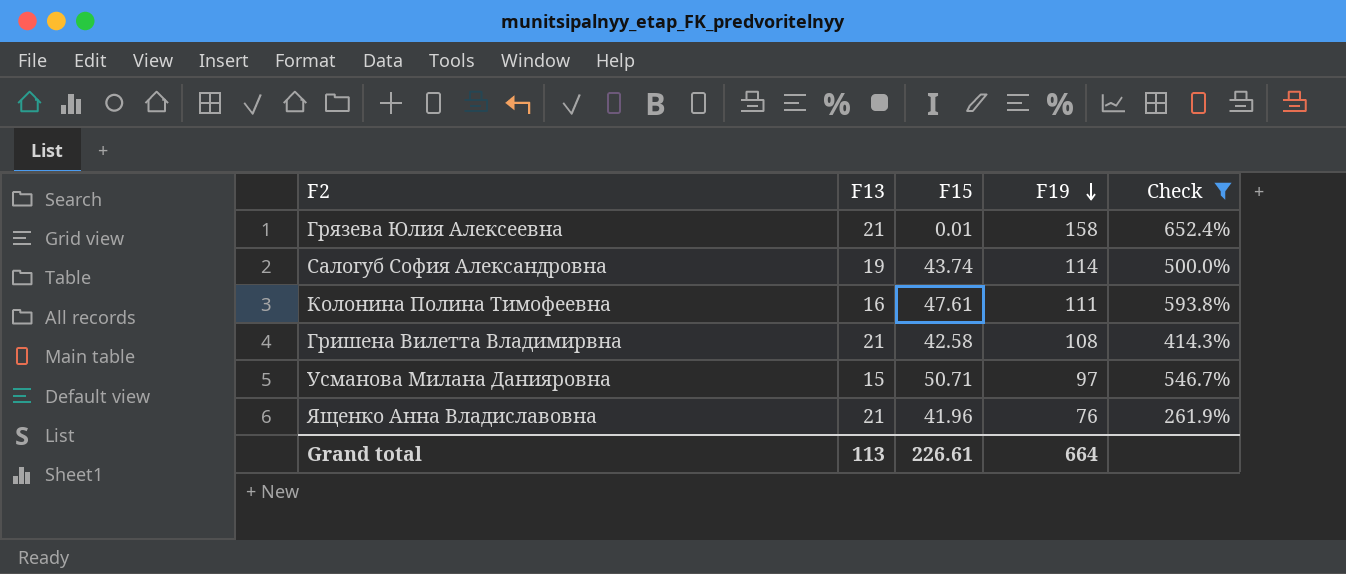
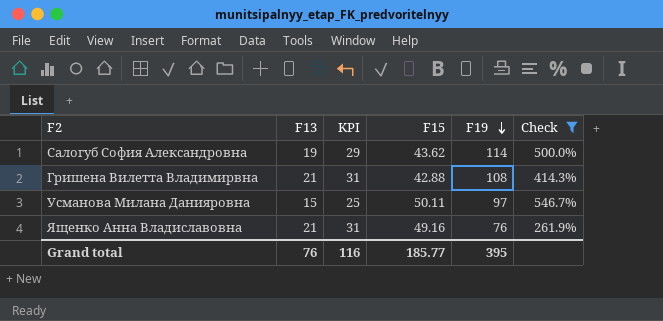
column KPI | formula: none -> [F13] + 10
row Грязева Юлия Алексеевна: 21 | 0.01 | 158 | 652.4% -> none
row Колонина Полина Тимофеевна: 16 | 47.61 | 111 | 593.8% -> none
Салогуб София Александровна | F15: 43.74 -> 43.62
Гришена Вилетта Владимирвна | F15: 42.58 -> 42.88
Усманова Милана Данияровна | F15: 50.71 -> 50.11
Ященко Анна Владиславовна | F15: 41.96 -> 49.16
Grand total | F13: 113 -> 76
Grand total | F15: 226.61 -> 185.77
Grand total | F19: 664 -> 395

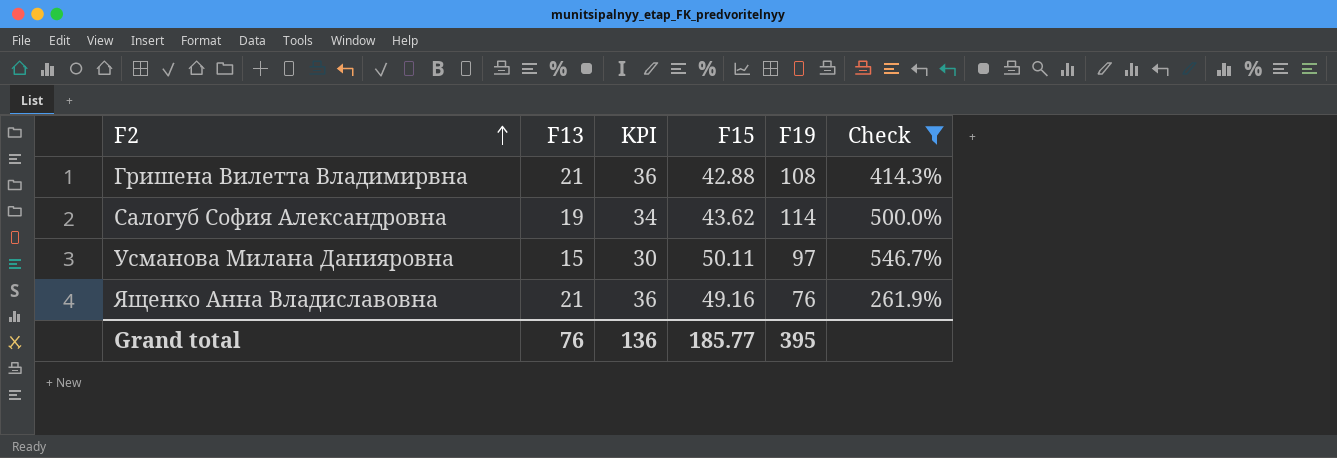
row order: F19 descending -> F2 ascending
column KPI | formula: [F13] + 10 -> [F13] + 15
Grand total | KPI: 116 -> 136

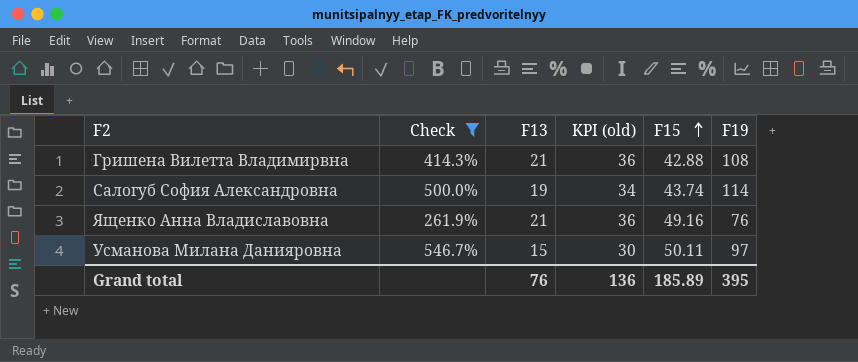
row order: F2 ascending -> F15 ascending
column Check | position: 6 -> 2
column name: KPI -> KPI (old)
Салогуб София Александровна | F15: 43.62 -> 43.74
Grand total | F15: 185.77 -> 185.89

